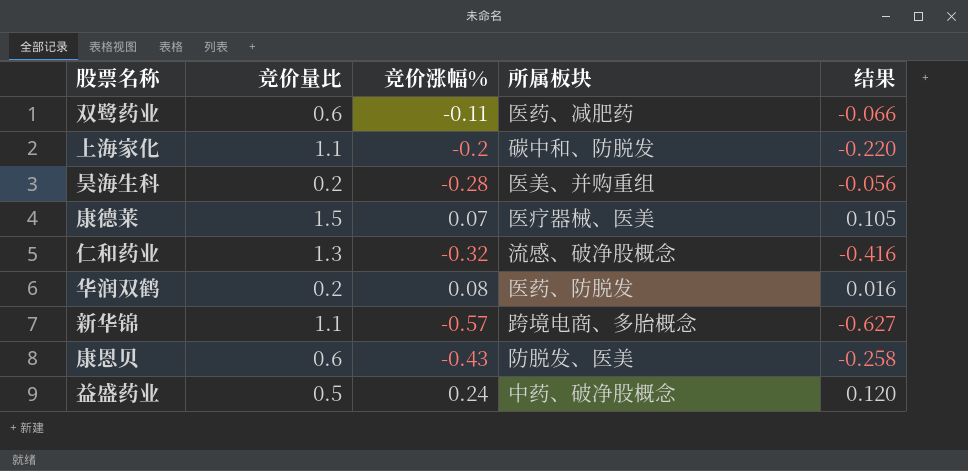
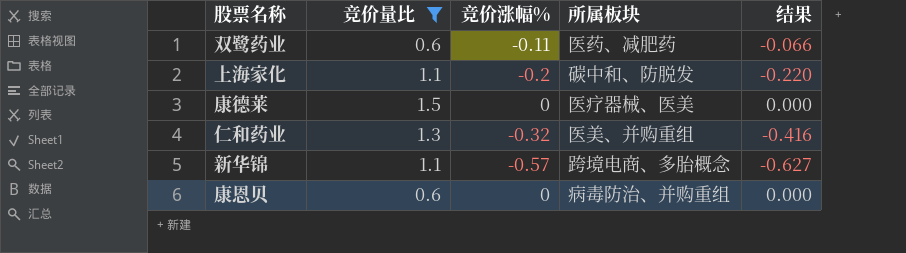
filter: none -> 竞价量比 >= 0.6
康德莱 | 竞价涨幅%: 0.07 -> 0
康德莱 | 结果: 0.105 -> 0.000
仁和药业 | 所属板块: 流感、破净股概念 -> 医美、并购重组
康恩贝 | 竞价涨幅%: -0.43 -> 0
康恩贝 | 所属板块: 防脱发、医美 -> 病毒防治、并购重组
康恩贝 | 结果: -0.258 -> 0.000

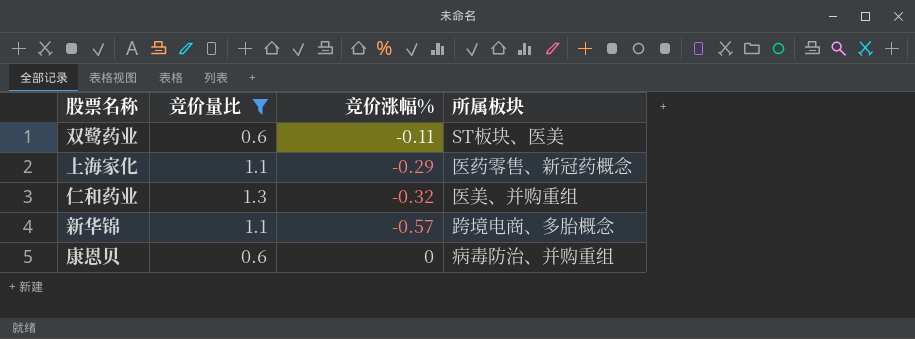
column 结果 | formula: [竞价量比] * [竞价涨幅%] -> none
row 康德莱: 1.5 | 0 | 医疗器械、医美 | 0.000 -> none
双鹭药业 | 所属板块: 医药、减肥药 -> ST板块、医美
上海家化 | 竞价涨幅%: -0.2 -> -0.29
上海家化 | 所属板块: 碳中和、防脱发 -> 医药零售、新冠药概念

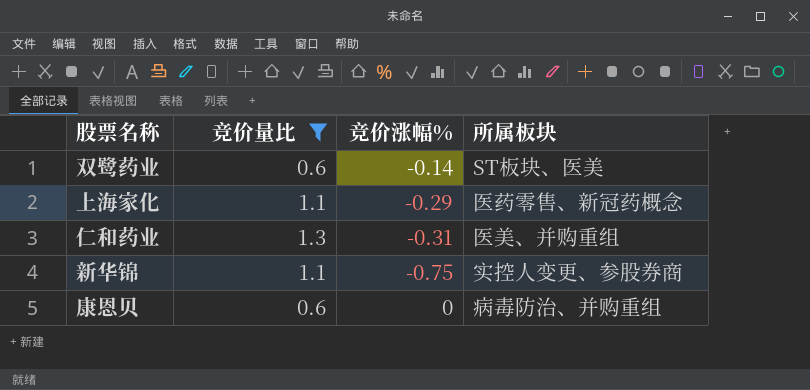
双鹭药业 | 竞价涨幅%: -0.11 -> -0.14
仁和药业 | 竞价涨幅%: -0.32 -> -0.31
新华锦 | 竞价涨幅%: -0.57 -> -0.75
新华锦 | 所属板块: 跨境电商、多胎概念 -> 实控人变更、参股券商

